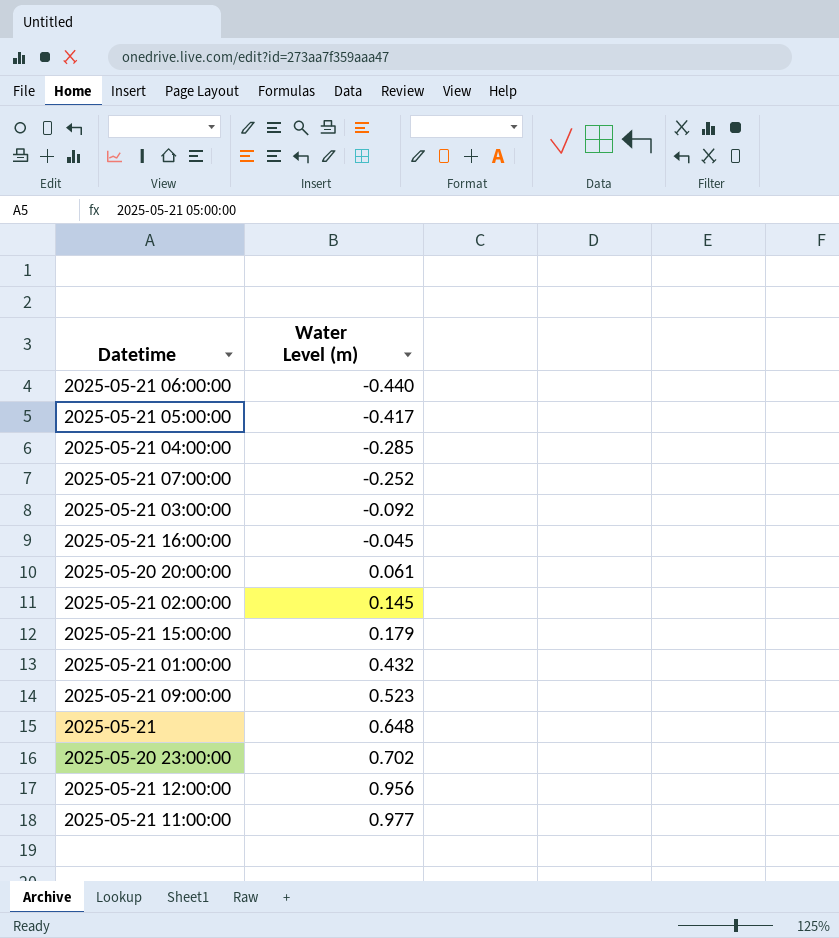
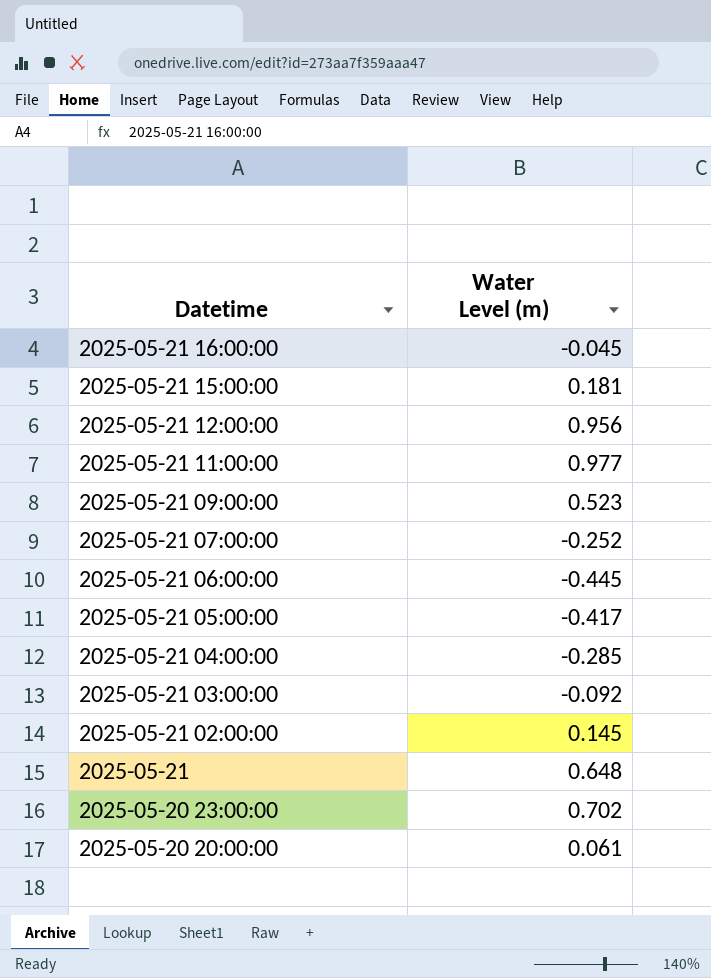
row order: Water Level (m) ascending -> Datetime descending
row 2025-05-21 01:00:00: 0.432 -> none
2025-05-21 15:00:00 | Water Level (m): 0.179 -> 0.181
2025-05-21 06:00:00 | Water Level (m): -0.440 -> -0.445

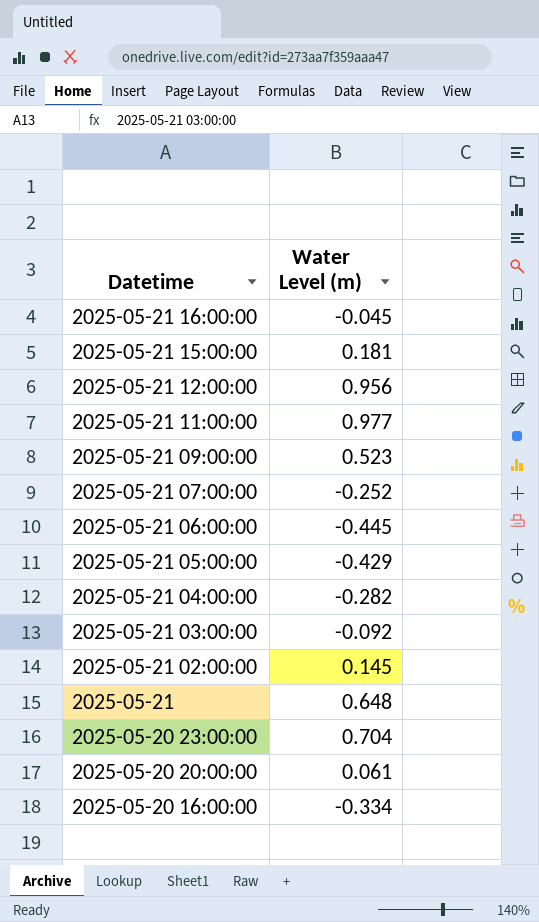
2025-05-21 05:00:00 | Water Level (m): -0.417 -> -0.429
2025-05-21 04:00:00 | Water Level (m): -0.285 -> -0.282
2025-05-20 23:00:00 | Water Level (m): 0.702 -> 0.704
row 2025-05-20 16:00:00: none -> -0.334

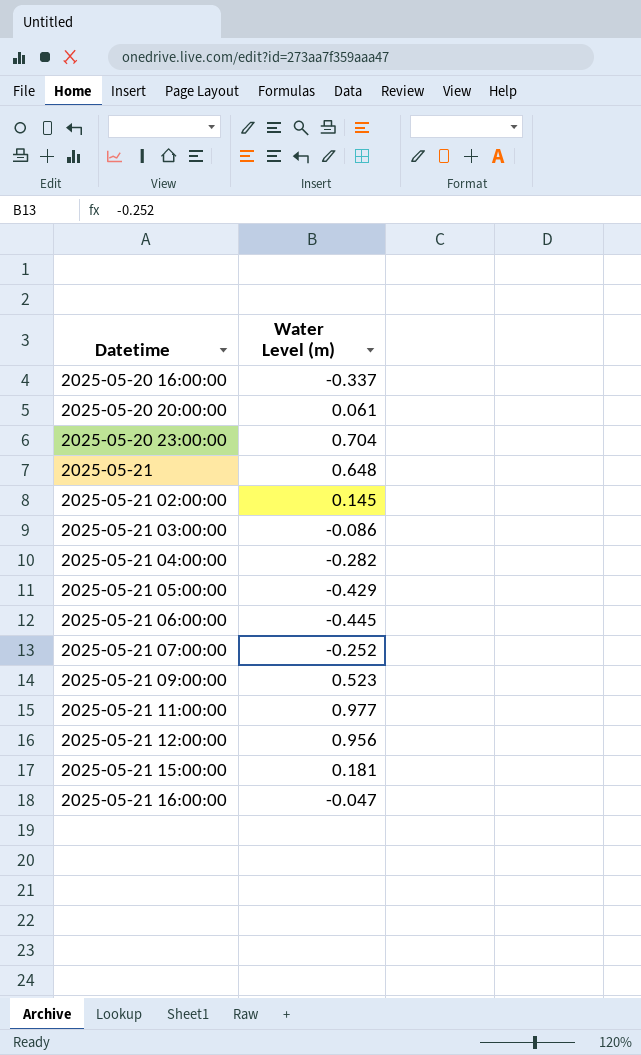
row order: Datetime descending -> Datetime ascending
2025-05-20 16:00:00 | Water Level (m): -0.334 -> -0.337
2025-05-21 03:00:00 | Water Level (m): -0.092 -> -0.086
2025-05-21 16:00:00 | Water Level (m): -0.045 -> -0.047

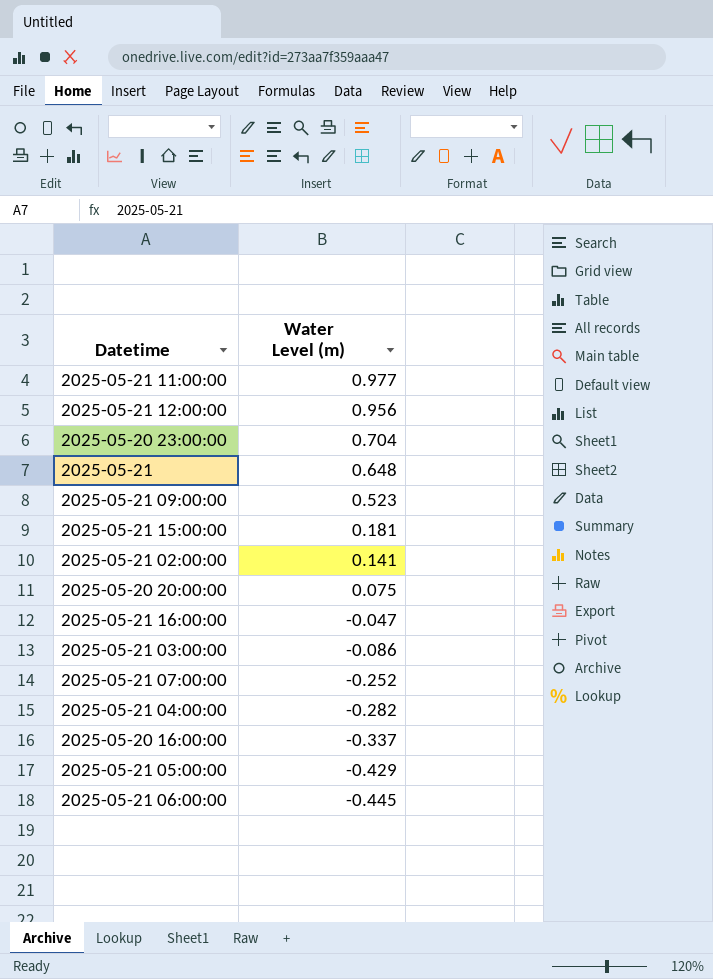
row order: Datetime ascending -> Water Level (m) descending
2025-05-21 02:00:00 | Water Level (m): 0.145 -> 0.141
2025-05-20 20:00:00 | Water Level (m): 0.061 -> 0.075

